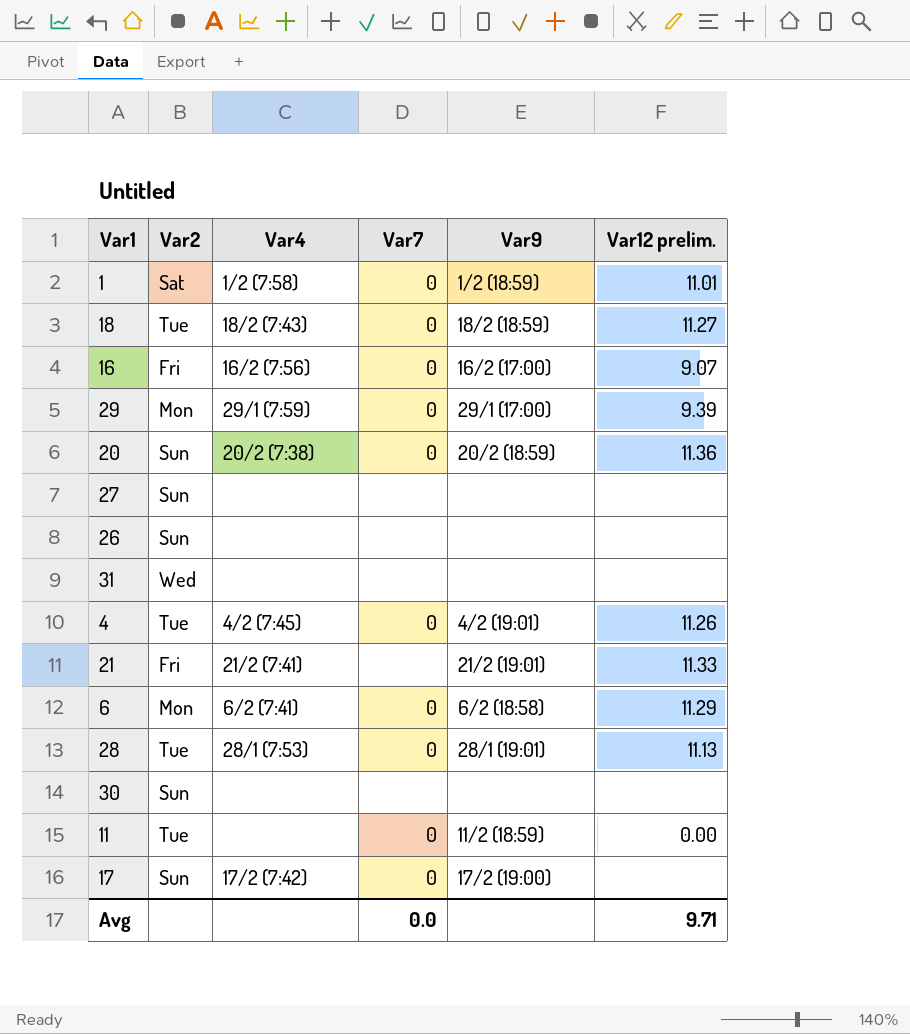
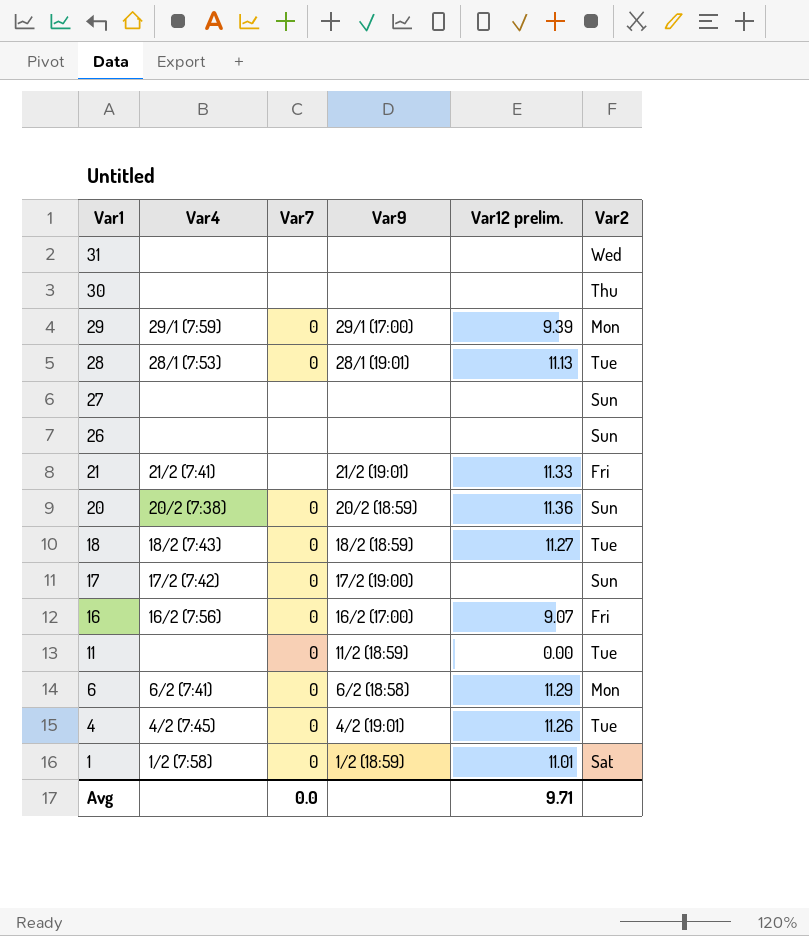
row order: none -> Var1 descending
column Var2 | position: 2 -> 6
30 | Var2: Sun -> Thu

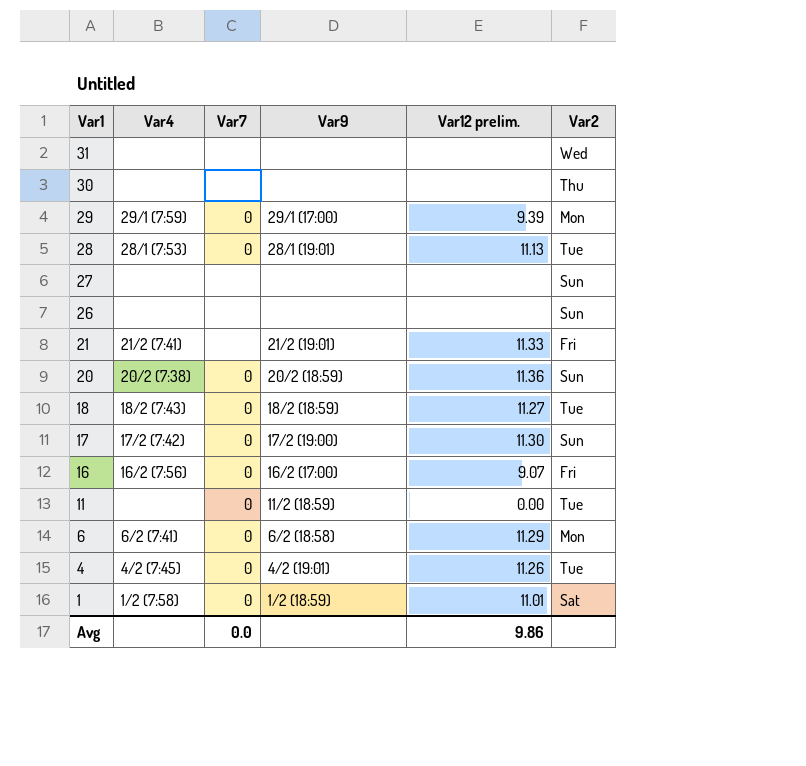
17 | Var12 prelim.: none -> 11.30
Avg | Var12 prelim.: 9.71 -> 9.86

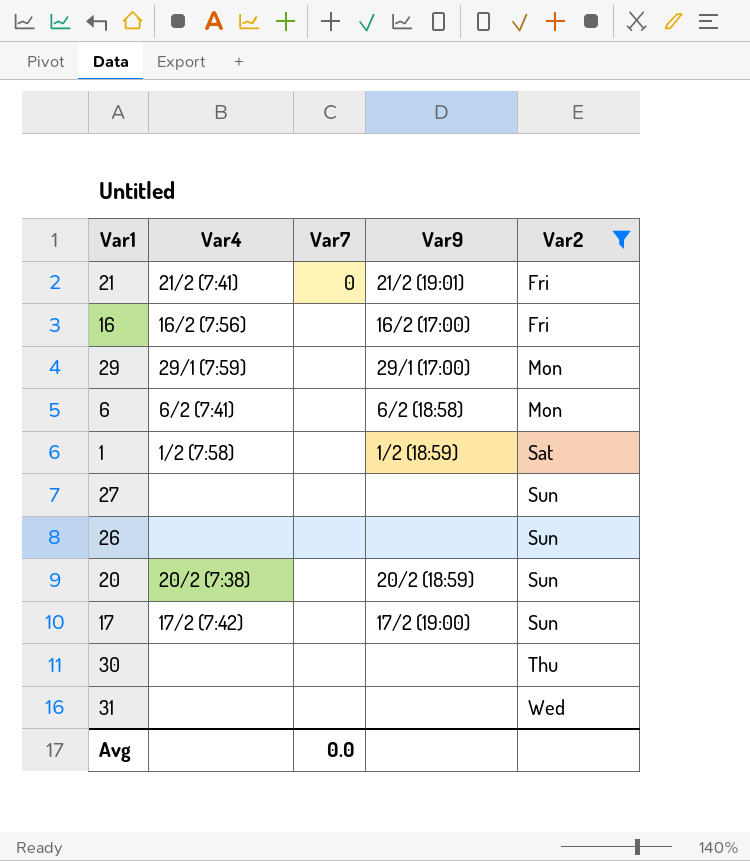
filter: none -> Var2 != Tue
row order: Var1 descending -> Var2 ascending
column Var12 prelim. | position: 5 -> none
21 | Var7: none -> 0
16 | Var7: 0 -> none
29 | Var7: 0 -> none
6 | Var7: 0 -> none
1 | Var7: 0 -> none
20 | Var7: 0 -> none
17 | Var7: 0 -> none

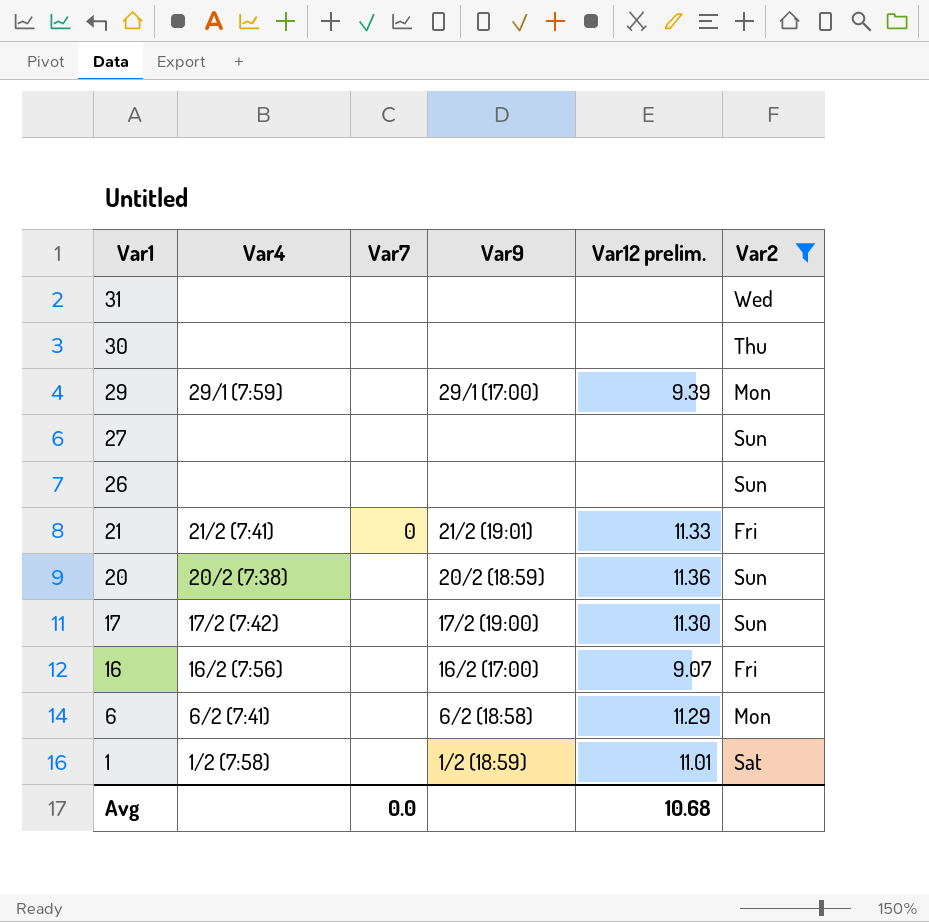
row order: Var2 ascending -> Var1 descending
column Var12 prelim. | position: none -> 5

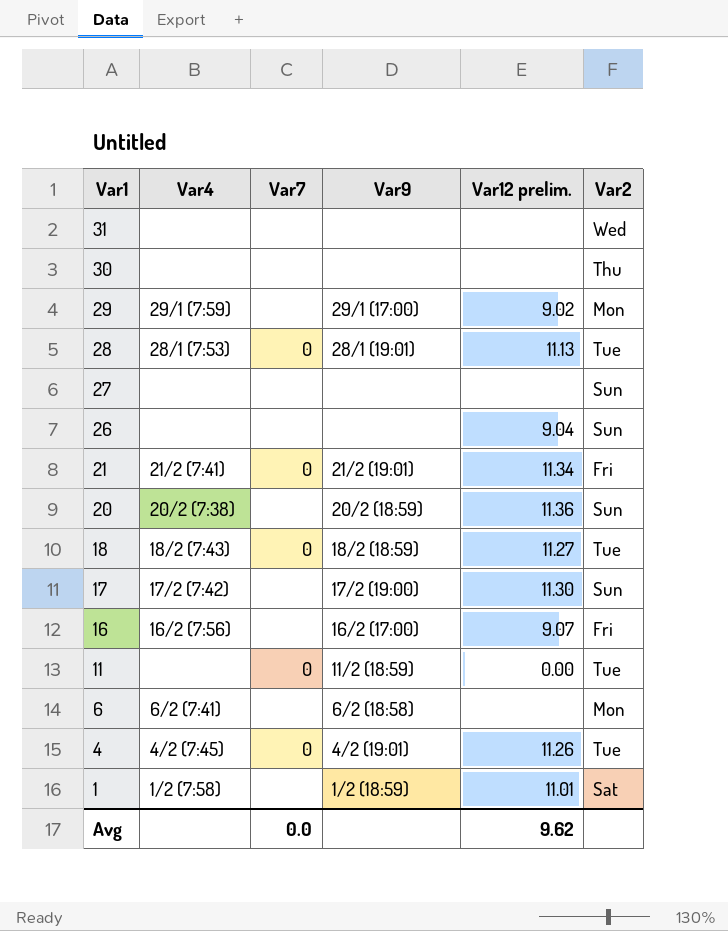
filter: Var2 != Tue -> none
29 | Var12 prelim.: 9.39 -> 9.02
26 | Var12 prelim.: none -> 9.04
21 | Var12 prelim.: 11.33 -> 11.34
6 | Var12 prelim.: 11.29 -> none
Avg | Var12 prelim.: 10.68 -> 9.62

